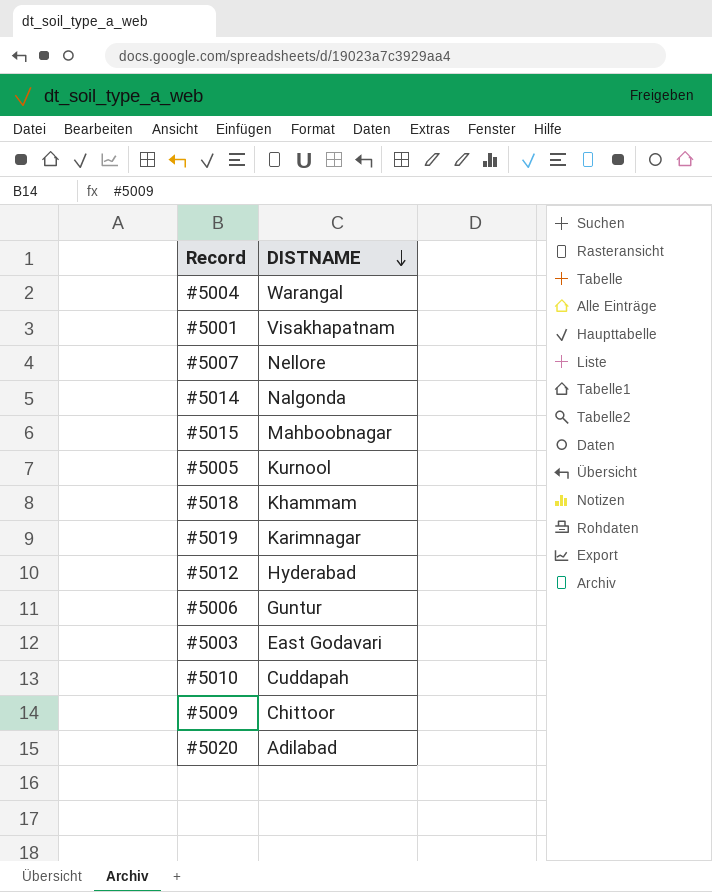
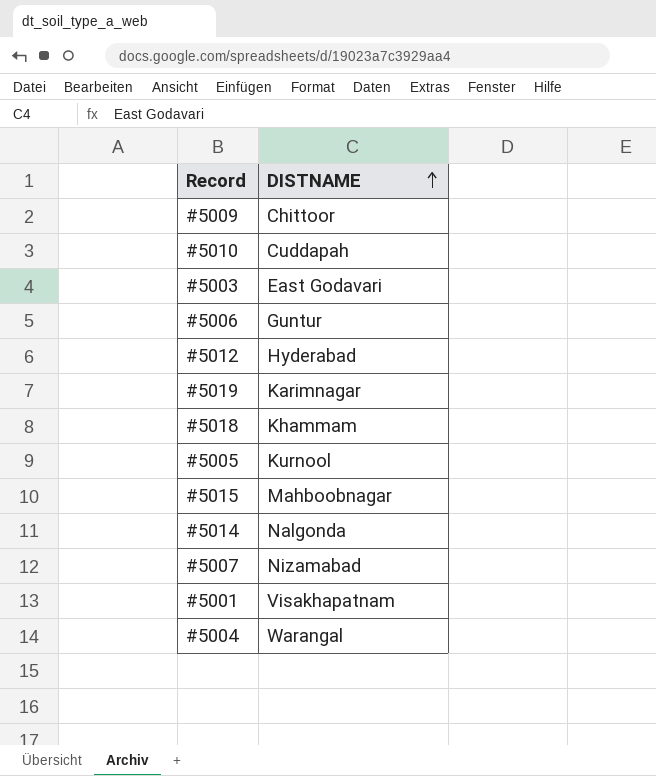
row order: DISTNAME descending -> DISTNAME ascending
row #5020: Adilabad -> none
#5007 | DISTNAME: Nellore -> Nizamabad

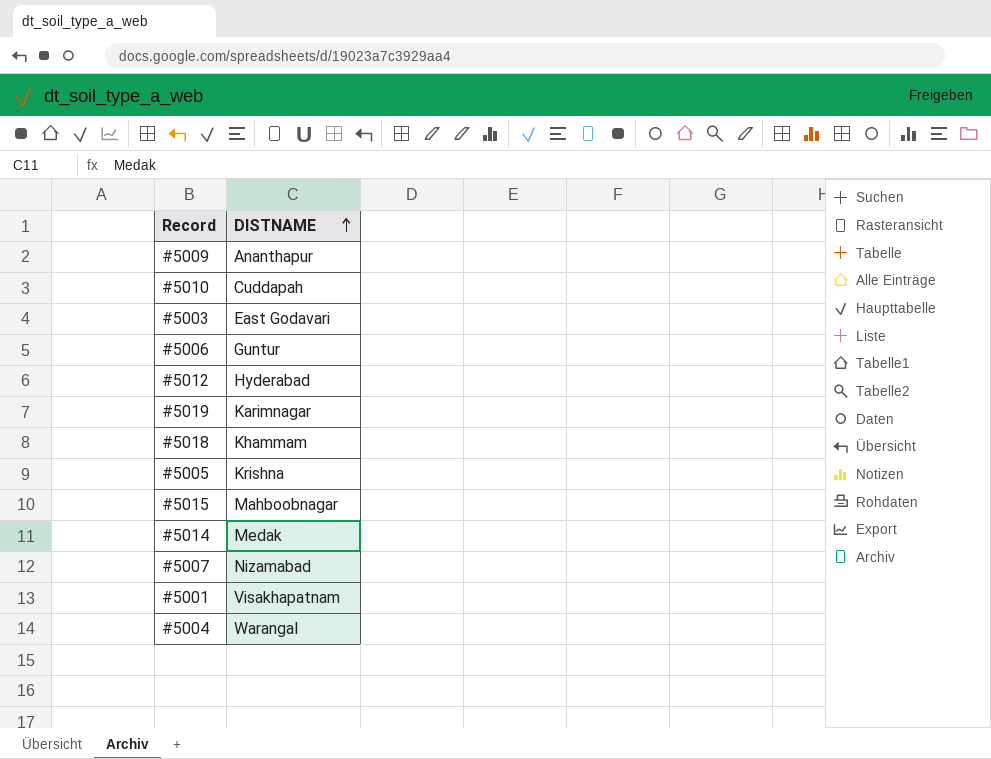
#5009 | DISTNAME: Chittoor -> Ananthapur
#5005 | DISTNAME: Kurnool -> Krishna
#5014 | DISTNAME: Nalgonda -> Medak

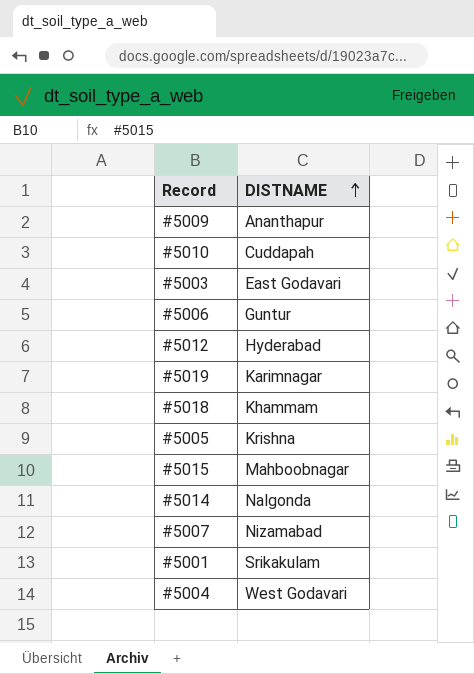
#5014 | DISTNAME: Medak -> Nalgonda
#5001 | DISTNAME: Visakhapatnam -> Srikakulam
#5004 | DISTNAME: Warangal -> West Godavari

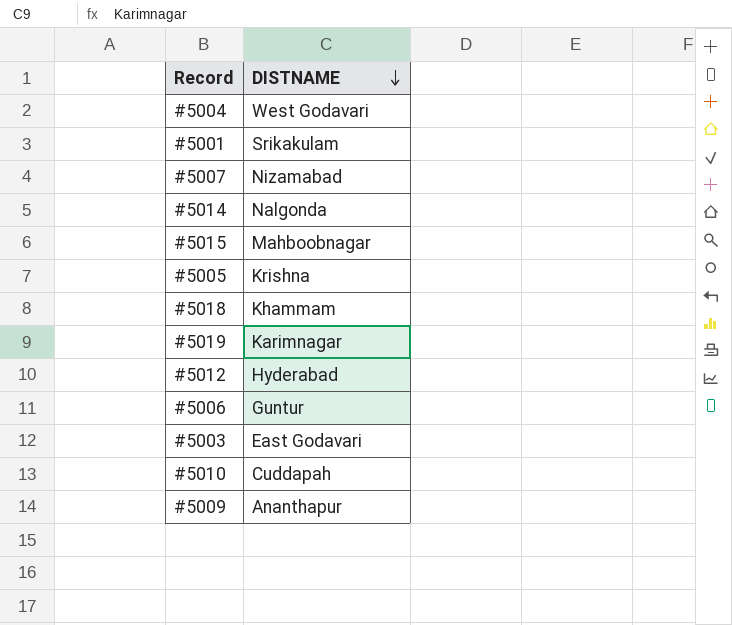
row order: DISTNAME ascending -> DISTNAME descending

